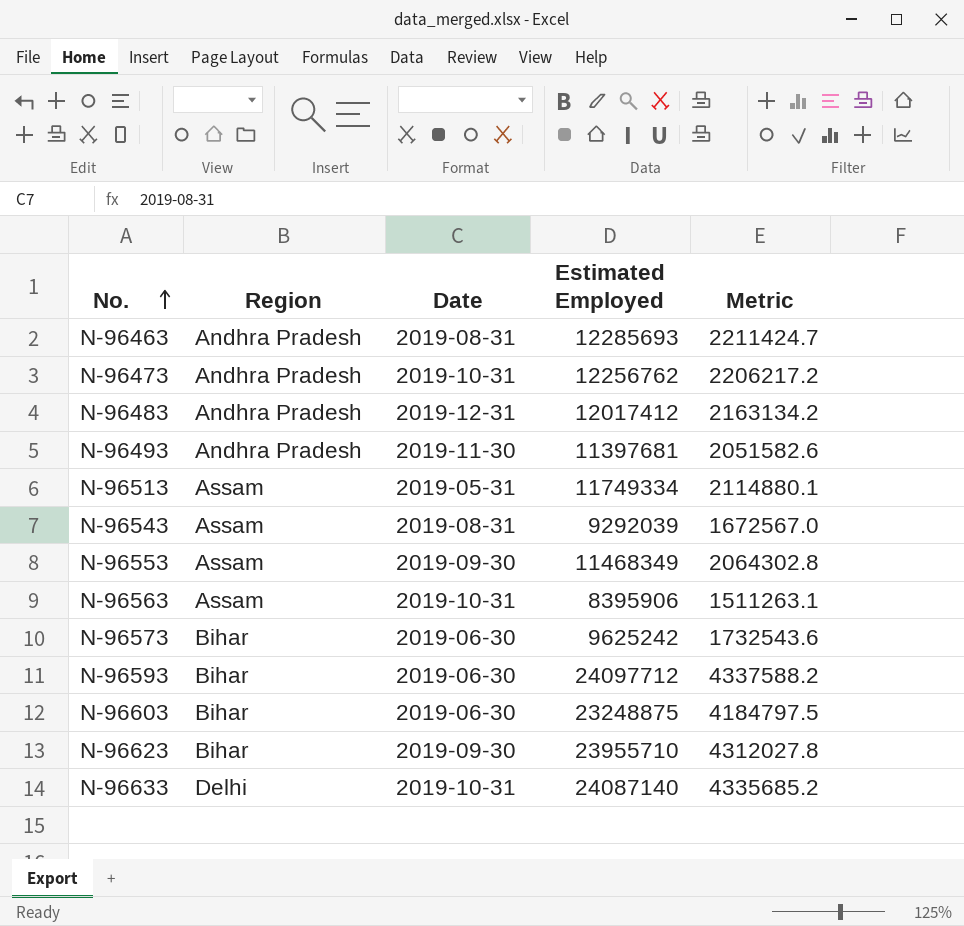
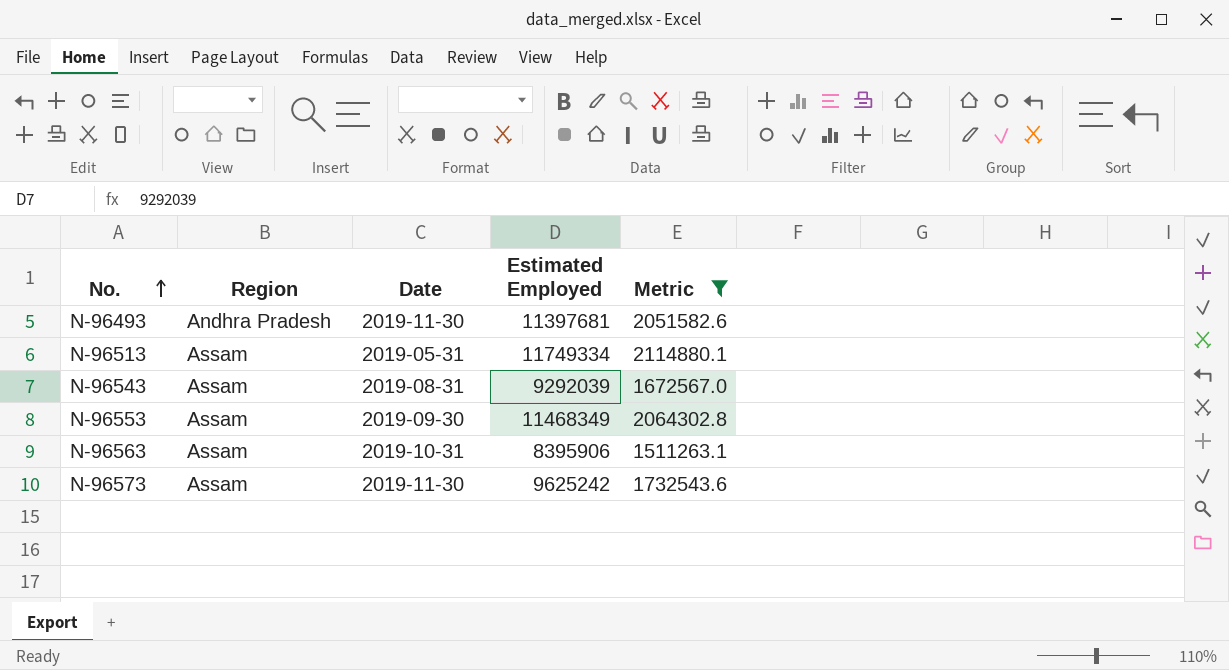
filter: none -> Metric <= 2114880.1
N-96573 | Region: Bihar -> Assam
N-96573 | Date: 2019-06-30 -> 2019-11-30

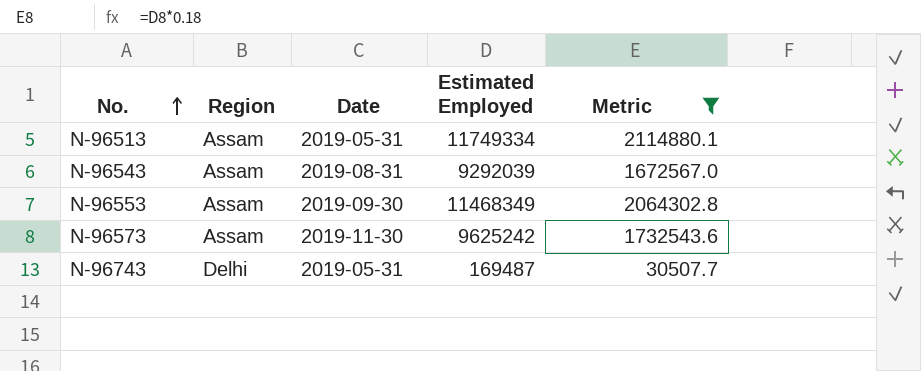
row N-96493: Andhra Pradesh | 2019-11-30 | 11397681 | 2051582.6 -> none
row N-96563: Assam | 2019-10-31 | 8395906 | 1511263.1 -> none
row N-96743: none -> Delhi | 2019-05-31 | 169487 | 30507.7

